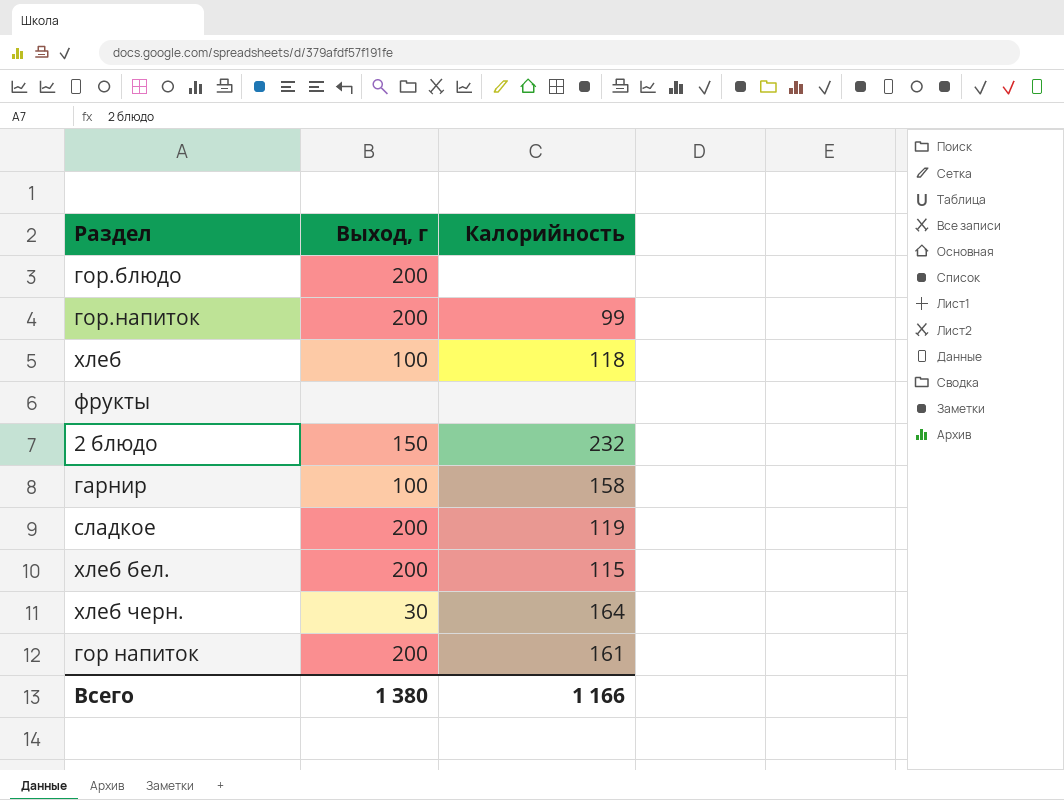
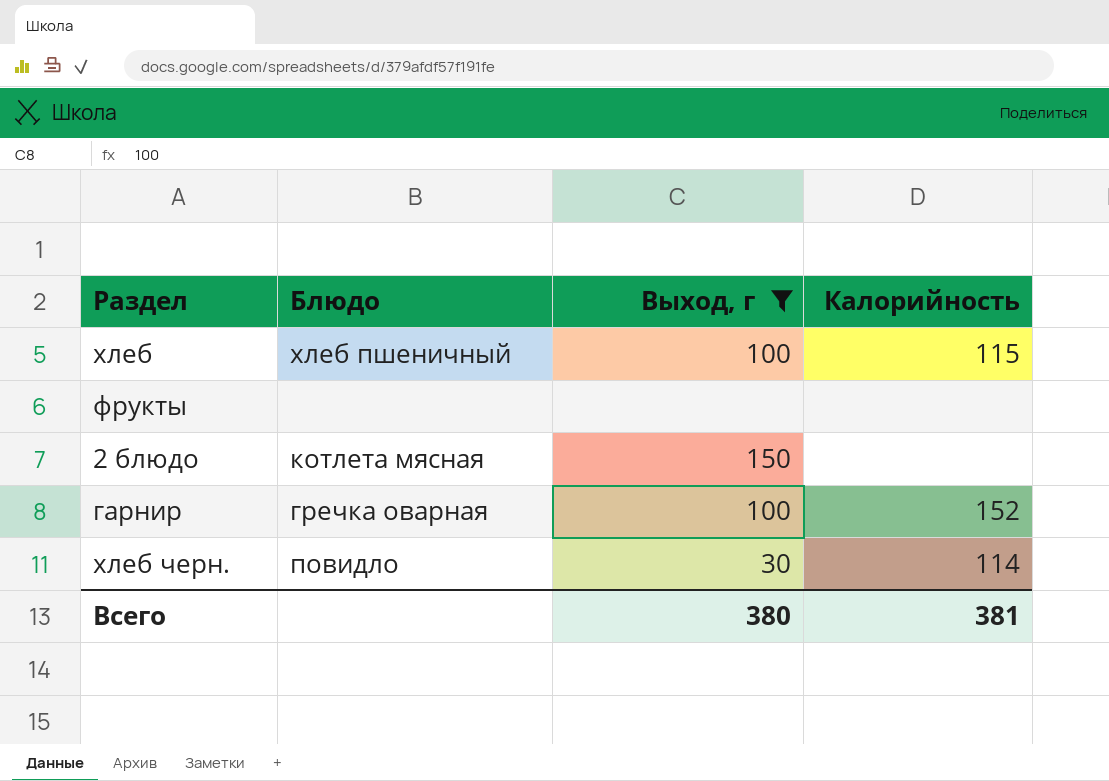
filter: none -> Выход, г != 200
column Блюдо | position: none -> 2
хлеб | Калорийность: 118 -> 115
2 блюдо | Калорийность: 232 -> none
гарнир | Калорийность: 158 -> 152
хлеб черн. | Калорийность: 164 -> 114
Всего | Выход, г: 1 380 -> 380
Всего | Калорийность: 1 166 -> 381

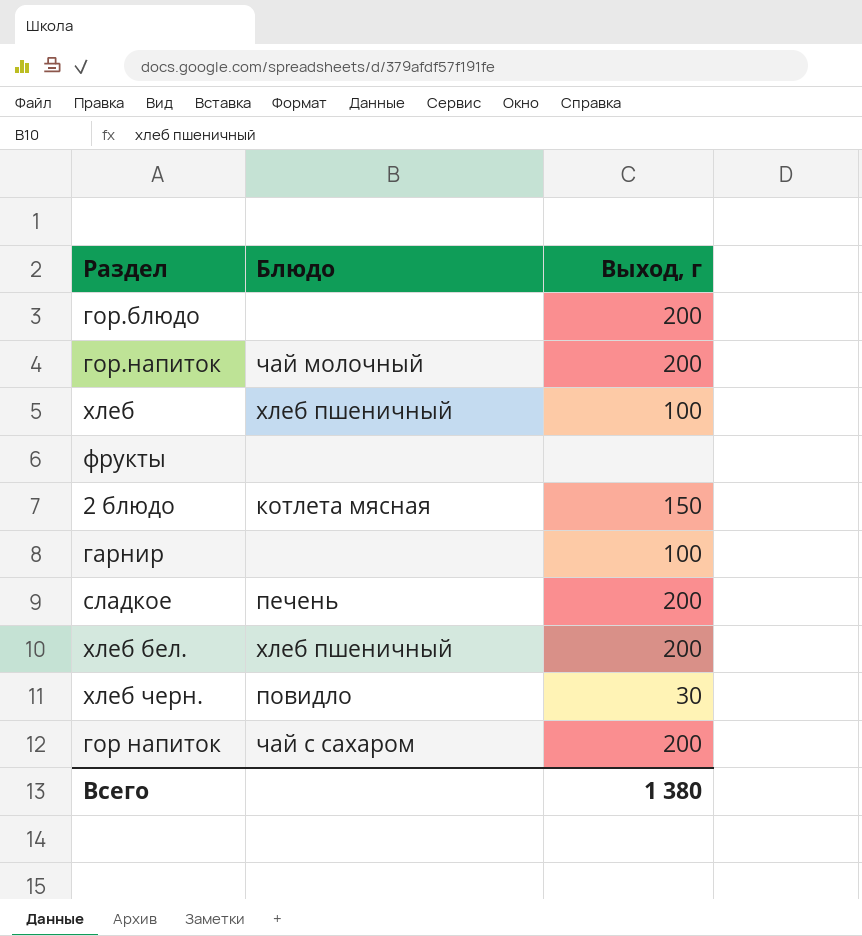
filter: Выход, г != 200 -> none
column Калорийность | position: 4 -> none
гарнир | Блюдо: гречка оварная -> none
Всего | Выход, г: 380 -> 1 380

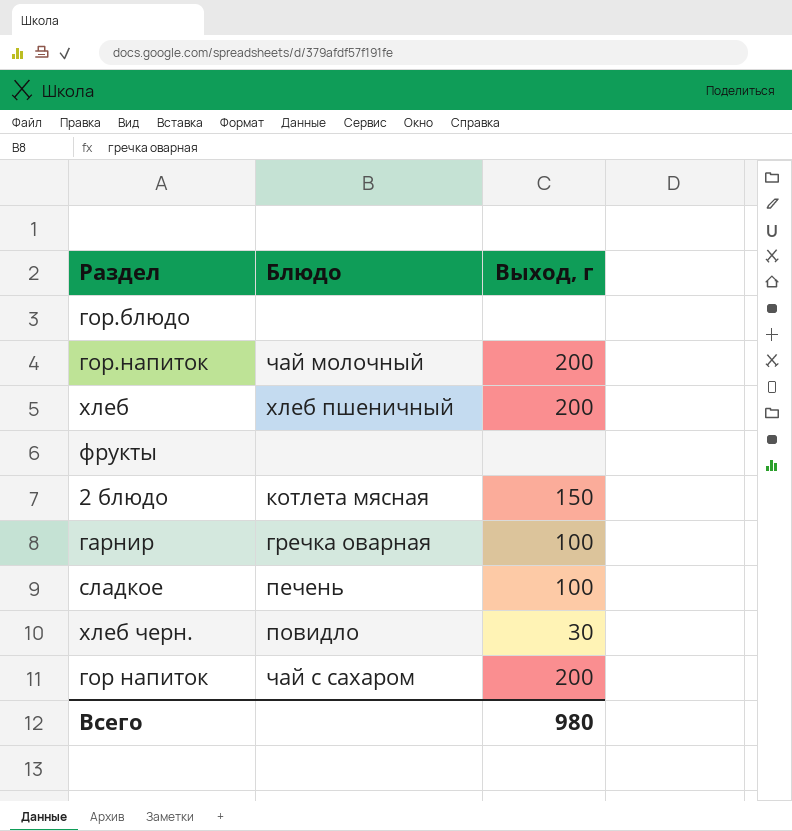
row хлеб бел.: хлеб пшеничный | 200 -> none
гор.блюдо | Выход, г: 200 -> none
хлеб | Выход, г: 100 -> 200
гарнир | Блюдо: none -> гречка оварная
сладкое | Выход, г: 200 -> 100
Всего | Выход, г: 1 380 -> 980

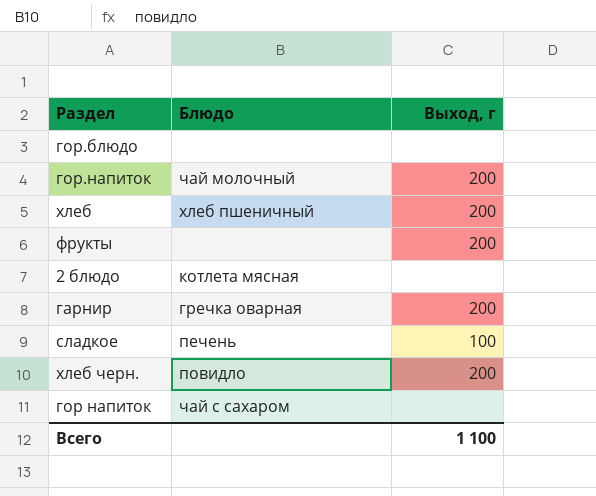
фрукты | Выход, г: none -> 200
2 блюдо | Выход, г: 150 -> none
гарнир | Выход, г: 100 -> 200
хлеб черн. | Выход, г: 30 -> 200
гор напиток | Выход, г: 200 -> none
Всего | Выход, г: 980 -> 1 100

